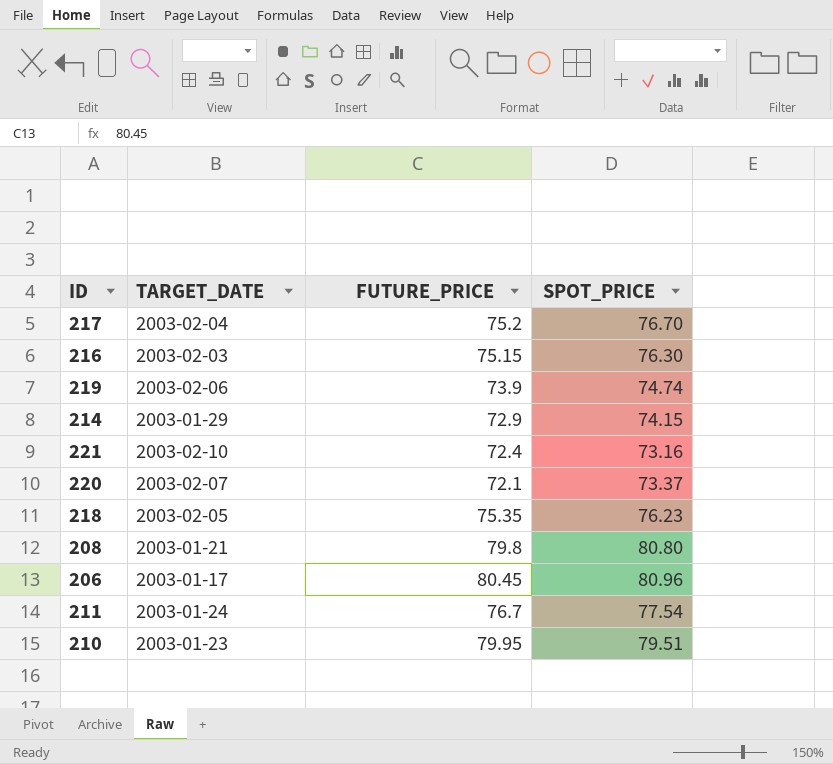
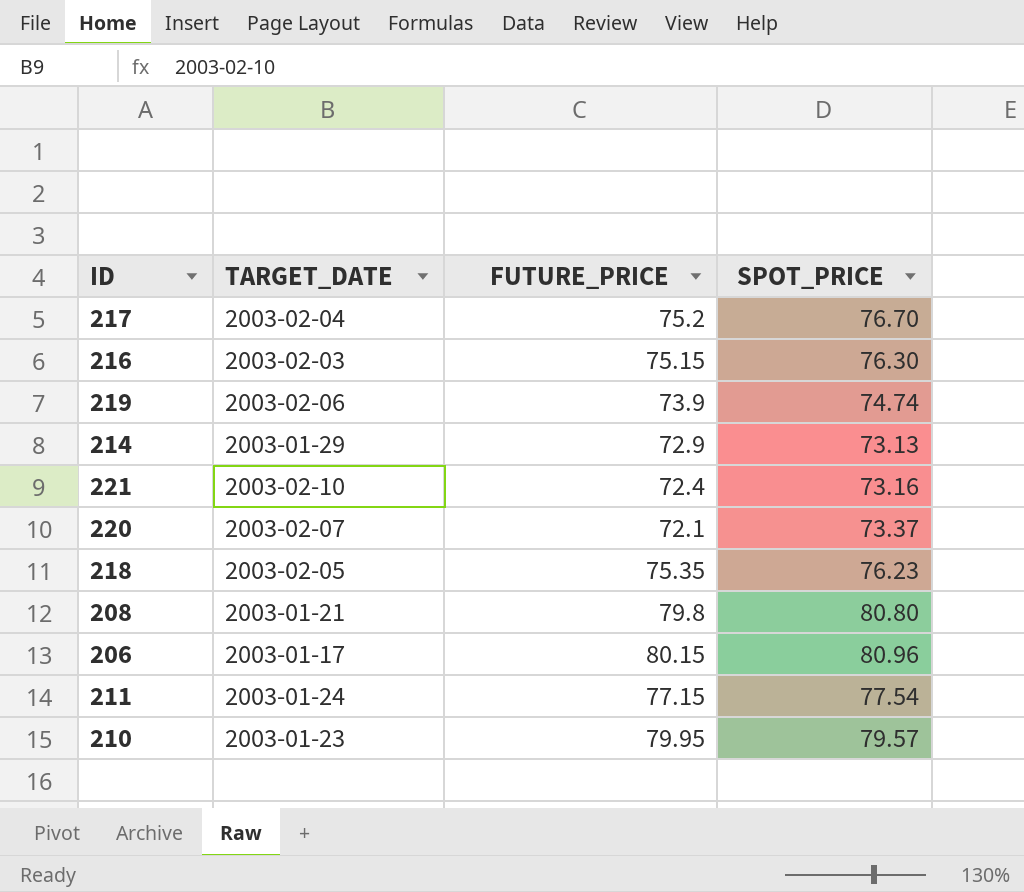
214 | SPOT_PRICE: 74.15 -> 73.13
206 | FUTURE_PRICE: 80.45 -> 80.15
211 | FUTURE_PRICE: 76.7 -> 77.15
210 | SPOT_PRICE: 79.51 -> 79.57

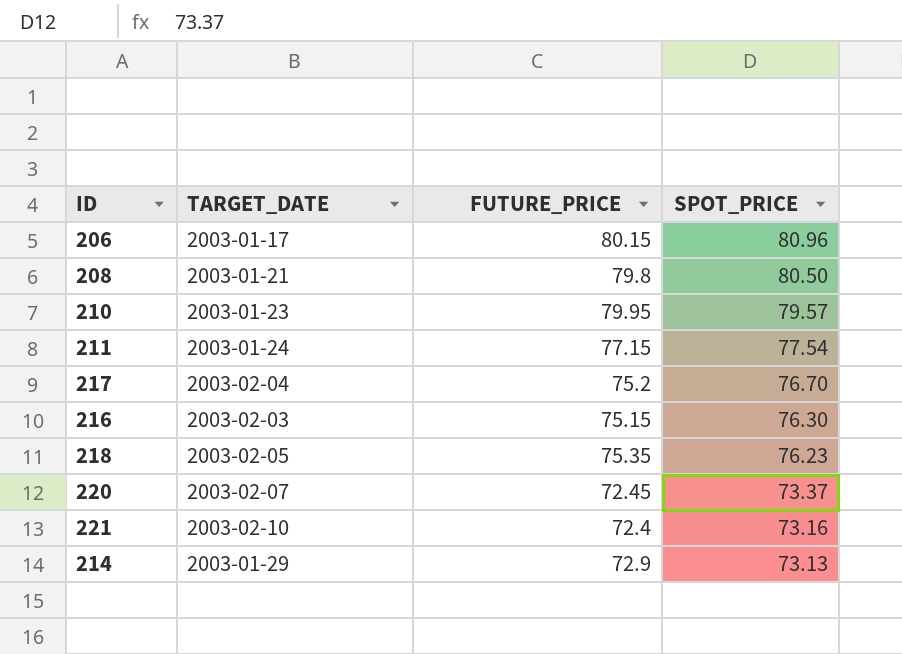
row order: none -> SPOT_PRICE descending
row 219: 2003-02-06 | 73.9 | 74.74 -> none
208 | SPOT_PRICE: 80.80 -> 80.50
220 | FUTURE_PRICE: 72.1 -> 72.45

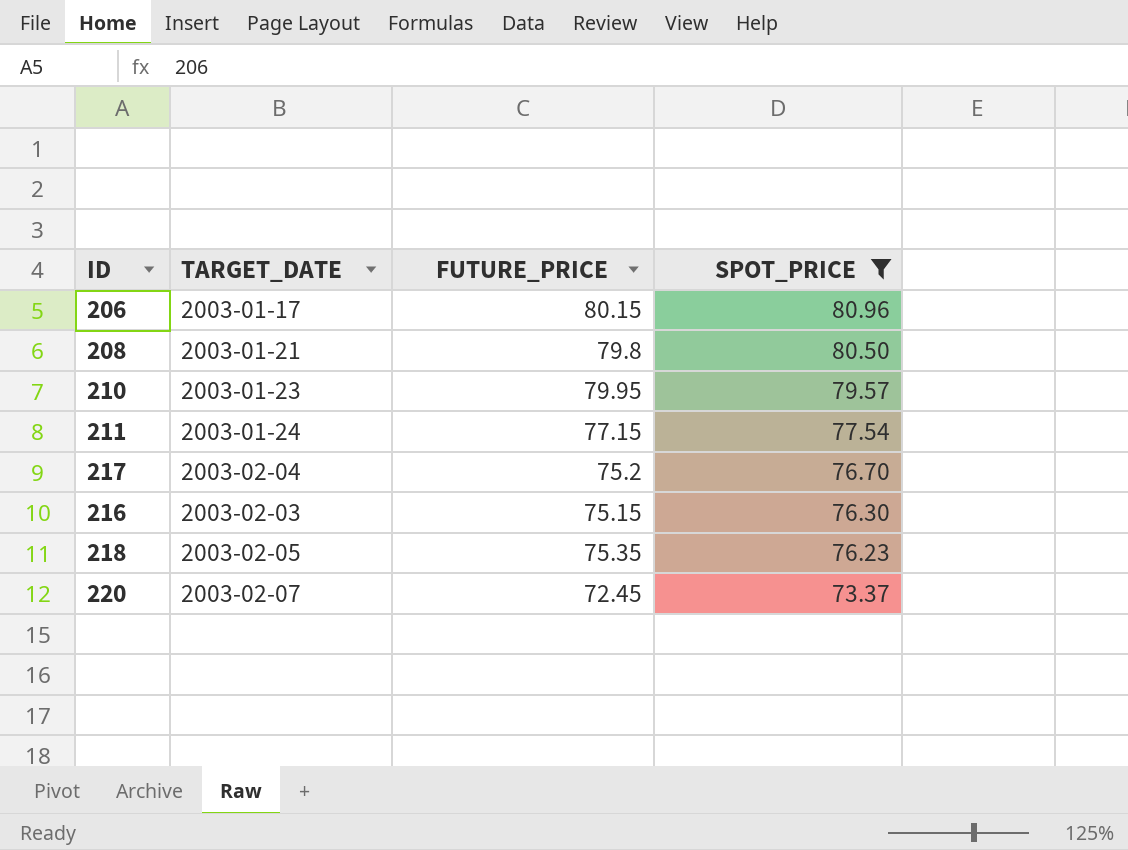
filter: none -> SPOT_PRICE >= 73.37

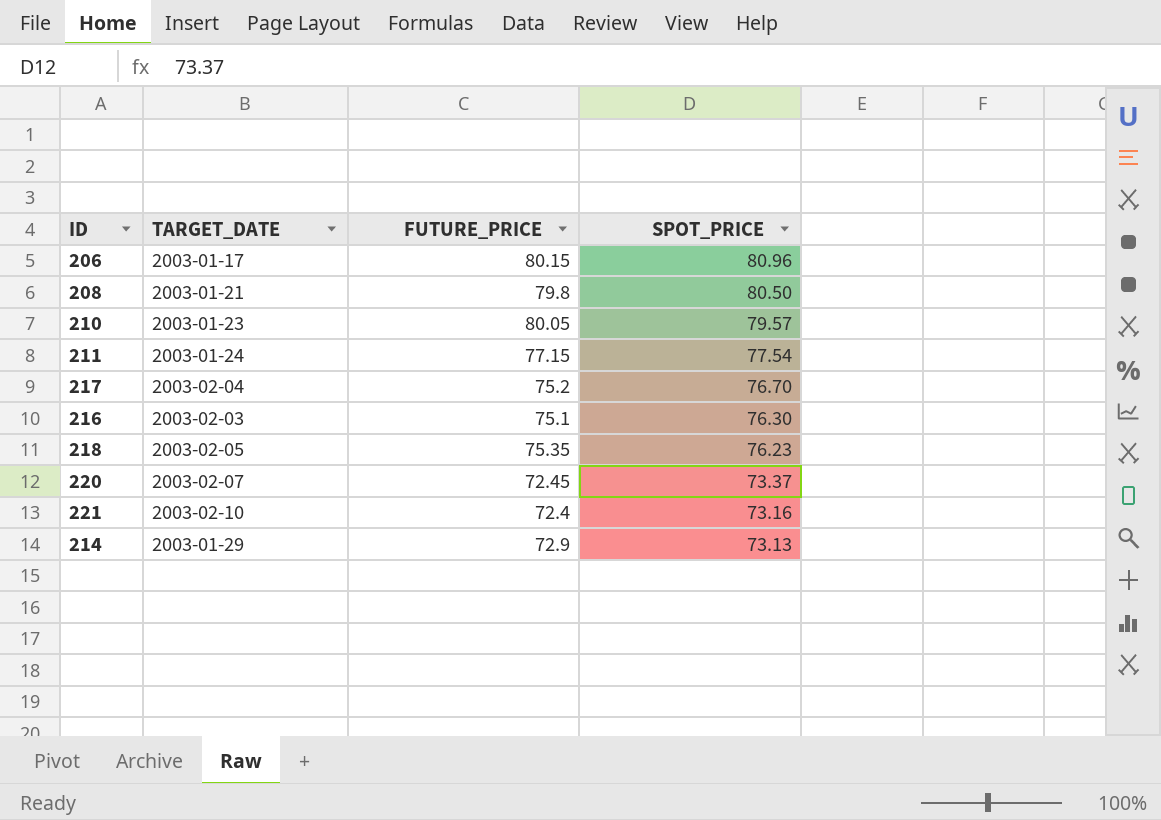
filter: SPOT_PRICE >= 73.37 -> none
210 | FUTURE_PRICE: 79.95 -> 80.05
216 | FUTURE_PRICE: 75.15 -> 75.1

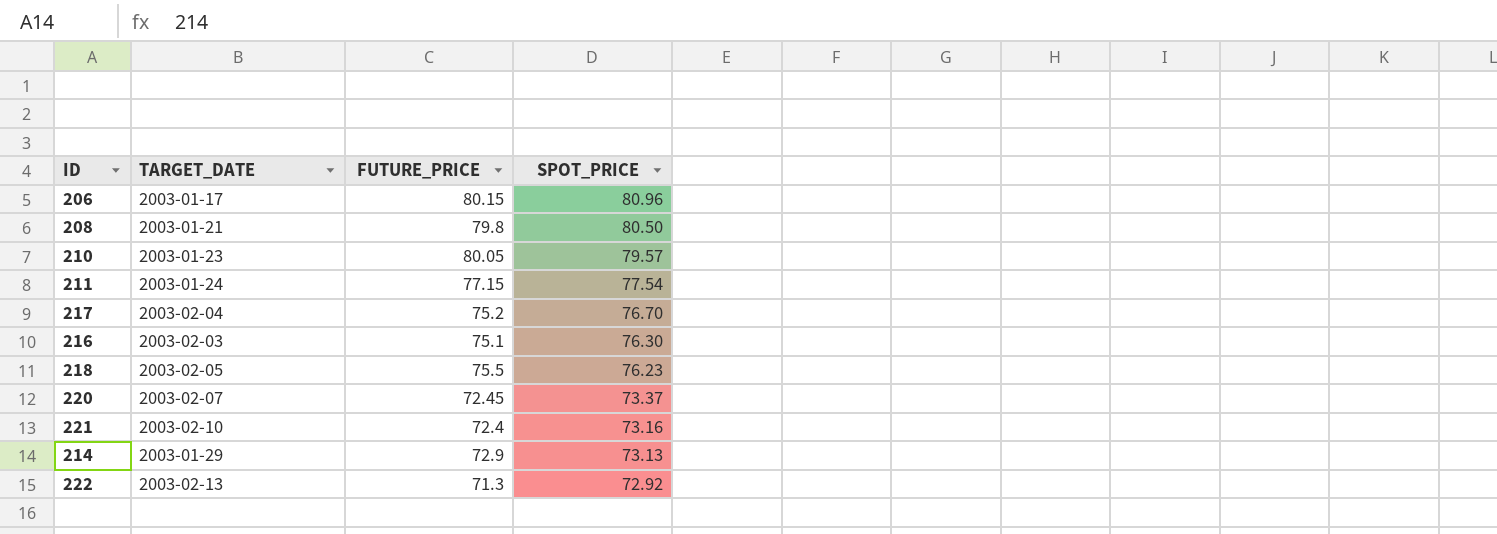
218 | FUTURE_PRICE: 75.35 -> 75.5
row 222: none -> 2003-02-13 | 71.3 | 72.92

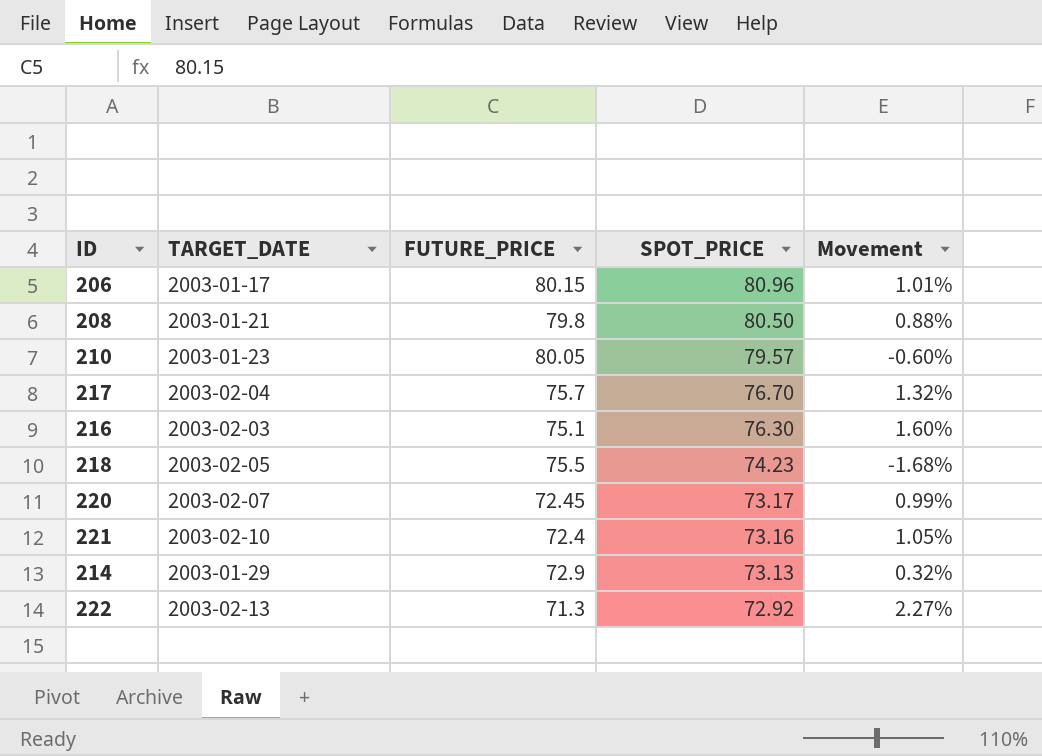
column Movement | formula: none -> ([SPOT_PRICE] - [FUTURE_PRICE]) / [FUTURE_PRICE]
row 211: 2003-01-24 | 77.15 | 77.54 -> none
217 | FUTURE_PRICE: 75.2 -> 75.7
218 | SPOT_PRICE: 76.23 -> 74.23
220 | SPOT_PRICE: 73.37 -> 73.17

